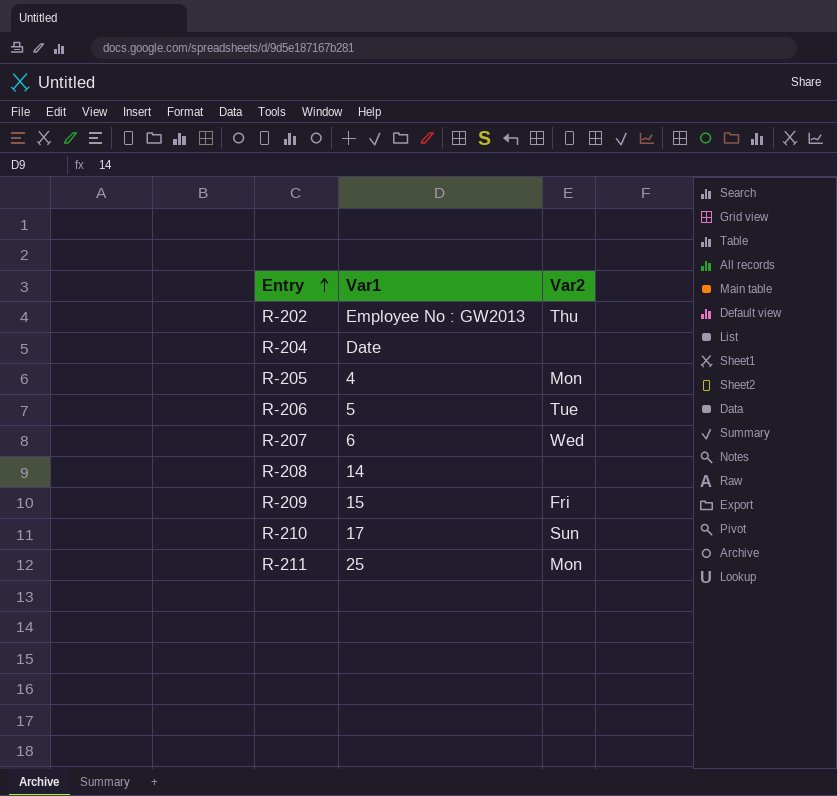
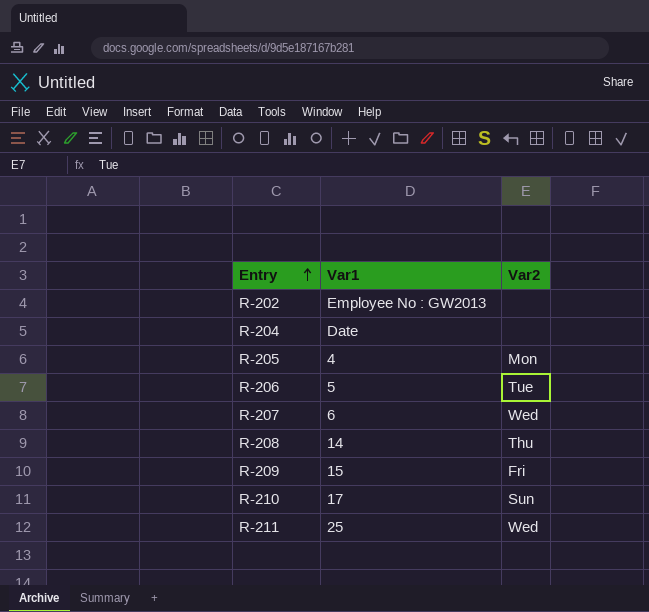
R-202 | Var2: Thu -> none
R-208 | Var2: none -> Thu
R-211 | Var2: Mon -> Wed

